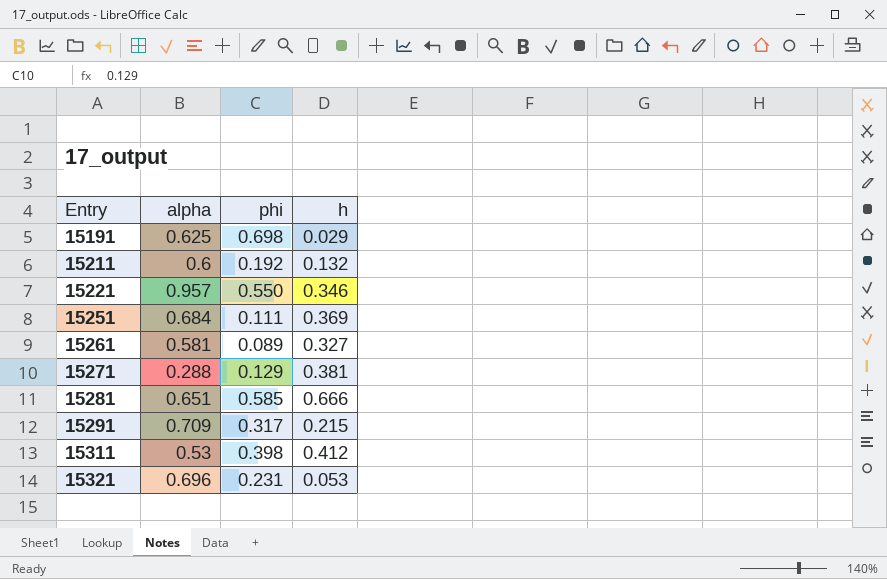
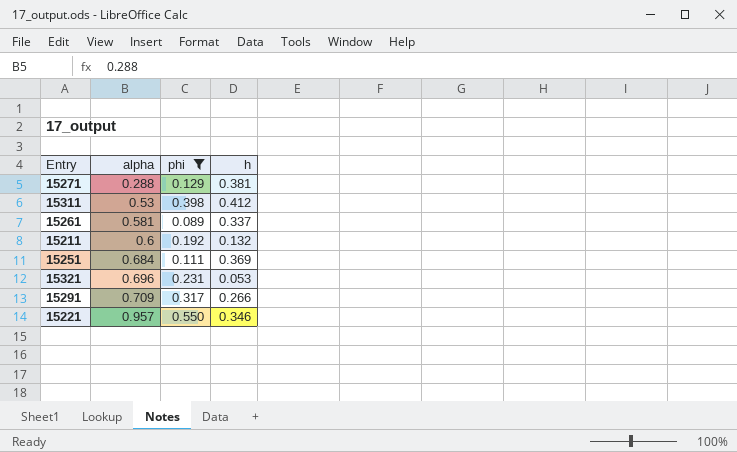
filter: none -> phi <= 0.550
row order: Entry ascending -> alpha ascending
15261 | h: 0.327 -> 0.337
15291 | h: 0.215 -> 0.266

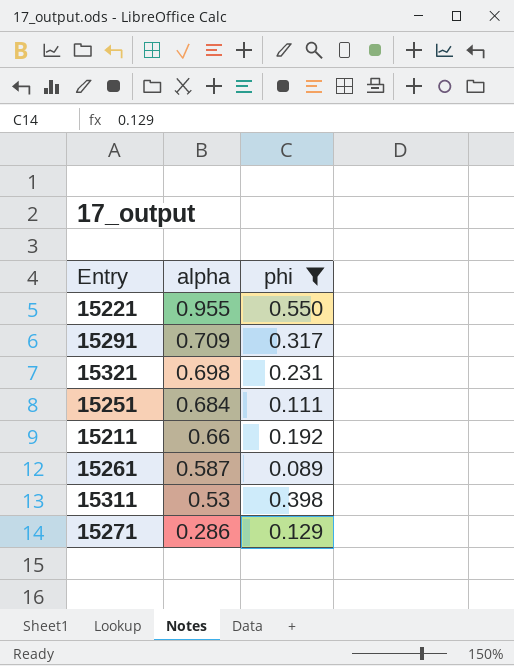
row order: alpha ascending -> alpha descending
column h | position: 4 -> none
15221 | alpha: 0.957 -> 0.955
15321 | alpha: 0.696 -> 0.698
15211 | alpha: 0.6 -> 0.66
15261 | alpha: 0.581 -> 0.587
15271 | alpha: 0.288 -> 0.286

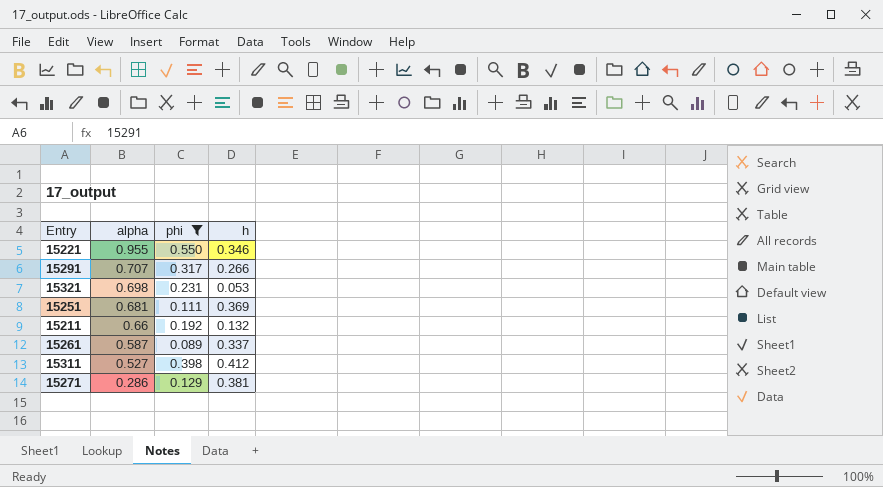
column h | position: none -> 4
15291 | alpha: 0.709 -> 0.707
15251 | alpha: 0.684 -> 0.681
15311 | alpha: 0.53 -> 0.527

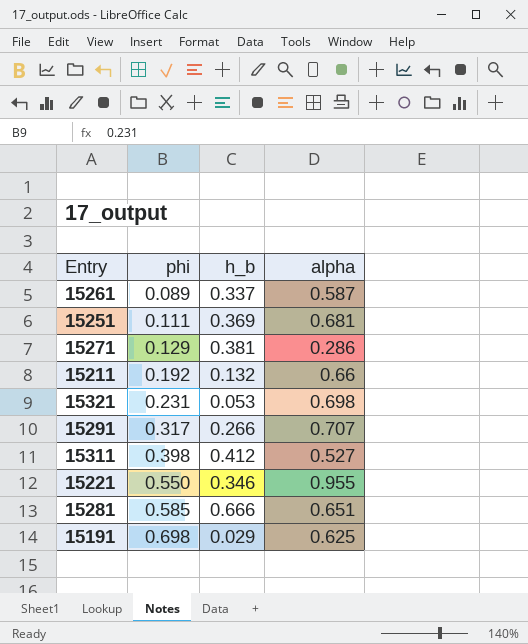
filter: phi <= 0.550 -> none
row order: alpha descending -> phi ascending
column name: h -> h_b
column alpha | position: 2 -> 4

